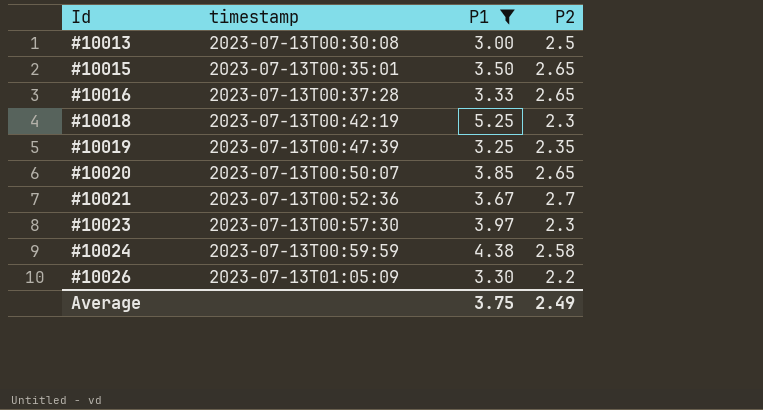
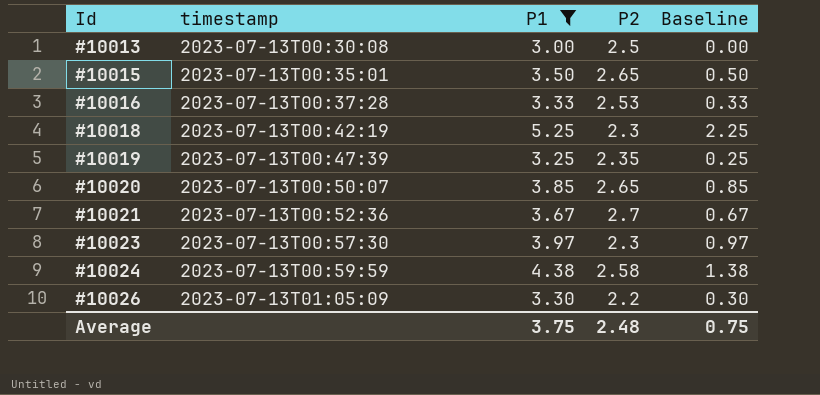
column Baseline | formula: none -> [P1] - 3
#10016 | P2: 2.65 -> 2.53
Average | P2: 2.49 -> 2.48

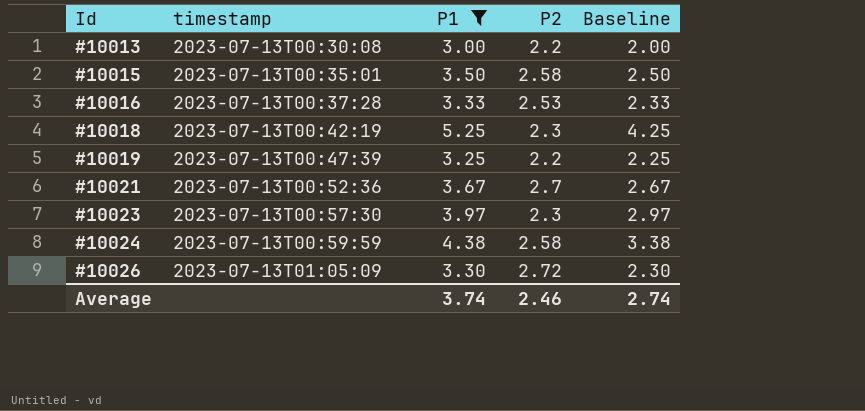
column Baseline | formula: [P1] - 3 -> [P1] - 1
row #10020: 2023-07-13T00:50:07 | 3.85 | 2.65 | 0.85 -> none
#10013 | P2: 2.5 -> 2.2
#10015 | P2: 2.65 -> 2.58
#10019 | P2: 2.35 -> 2.2
#10026 | P2: 2.2 -> 2.72
Average | P1: 3.75 -> 3.74
Average | P2: 2.48 -> 2.46
Average | Baseline: 0.75 -> 2.74

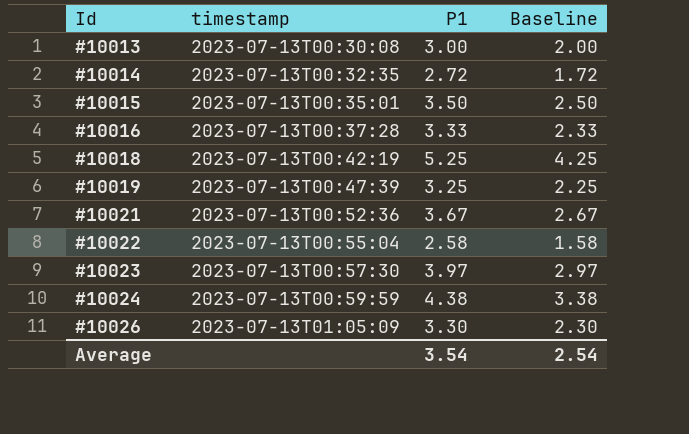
filter: P1 >= 3.00 -> none
column P2 | position: 4 -> none
Average | P1: 3.74 -> 3.54
Average | Baseline: 2.74 -> 2.54

